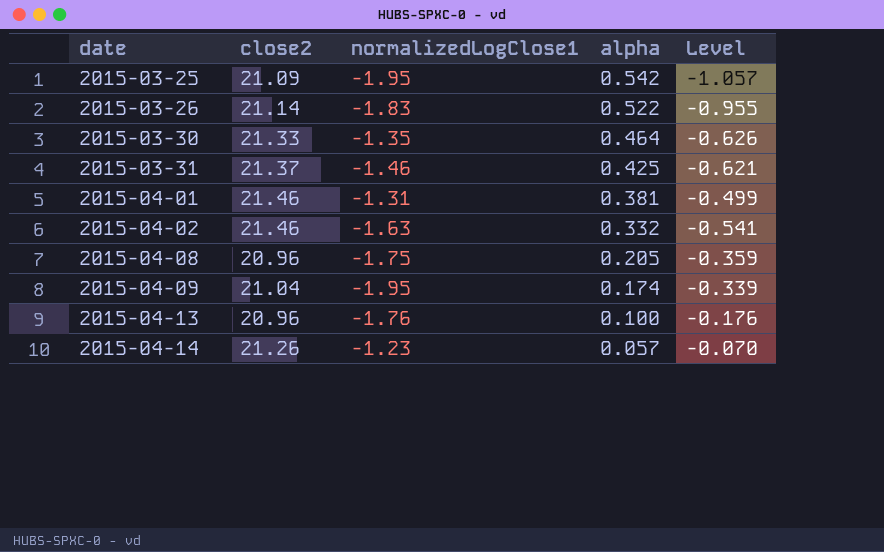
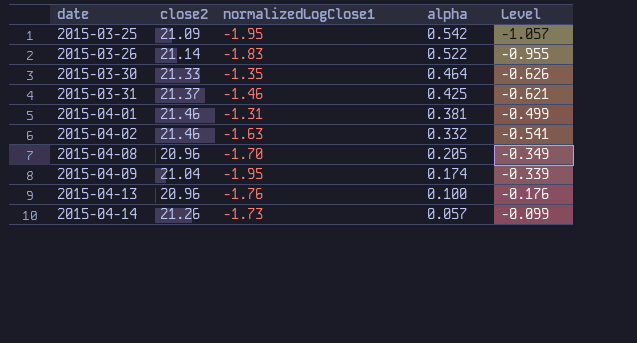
2015-04-08 | normalizedLogClose1: -1.75 -> -1.70
2015-04-08 | Level: -0.359 -> -0.349
2015-04-14 | normalizedLogClose1: -1.23 -> -1.73
2015-04-14 | Level: -0.070 -> -0.099

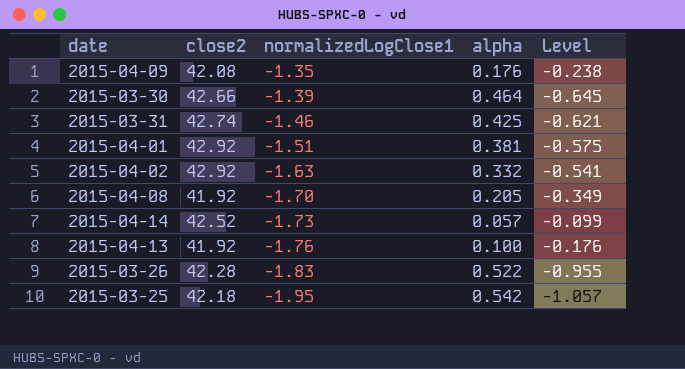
row order: date ascending -> normalizedLogClose1 descending
2015-04-09 | close2: 21.04 -> 42.08
2015-04-09 | normalizedLogClose1: -1.95 -> -1.35
2015-04-09 | alpha: 0.174 -> 0.176
2015-04-09 | Level: -0.339 -> -0.238
2015-03-30 | close2: 21.33 -> 42.66
2015-03-30 | normalizedLogClose1: -1.35 -> -1.39
2015-03-30 | Level: -0.626 -> -0.645
2015-03-31 | close2: 21.37 -> 42.74
2015-04-01 | close2: 21.46 -> 42.92
2015-04-01 | normalizedLogClose1: -1.31 -> -1.51
2015-04-01 | Level: -0.499 -> -0.575
2015-04-02 | close2: 21.46 -> 42.92
2015-04-08 | close2: 20.96 -> 41.92
2015-04-14 | close2: 21.26 -> 42.52
2015-04-13 | close2: 20.96 -> 41.92
2015-03-26 | close2: 21.14 -> 42.28
2015-03-25 | close2: 21.09 -> 42.18

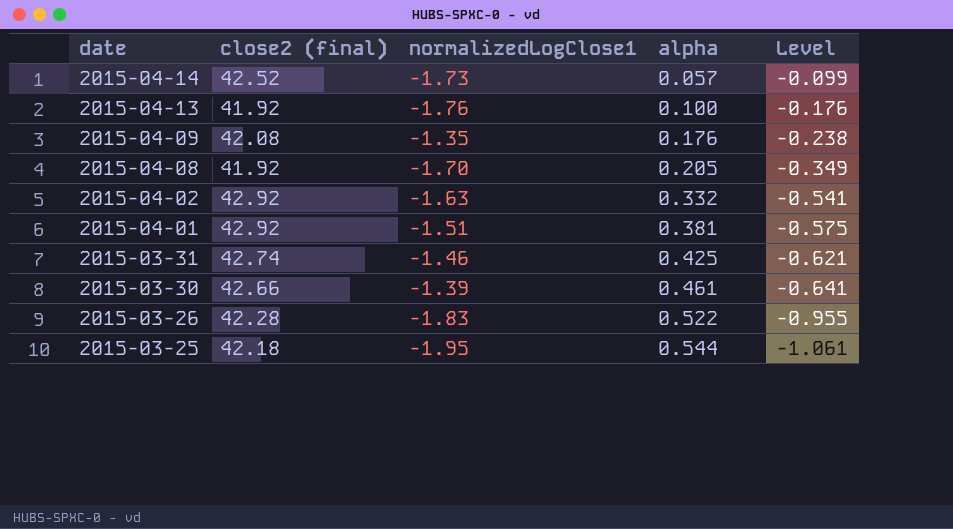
row order: normalizedLogClose1 descending -> date descending
column name: close2 -> close2 (final)
2015-03-30 | alpha: 0.464 -> 0.461
2015-03-30 | Level: -0.645 -> -0.641
2015-03-25 | alpha: 0.542 -> 0.544
2015-03-25 | Level: -1.057 -> -1.061

